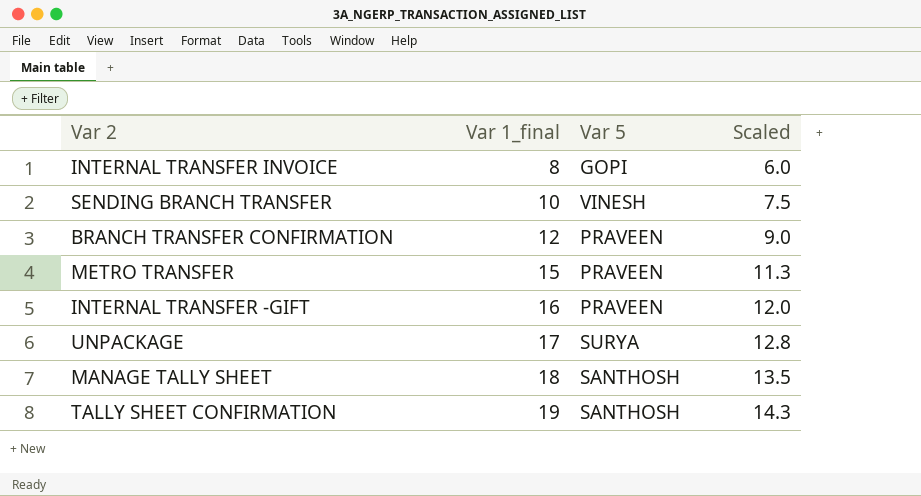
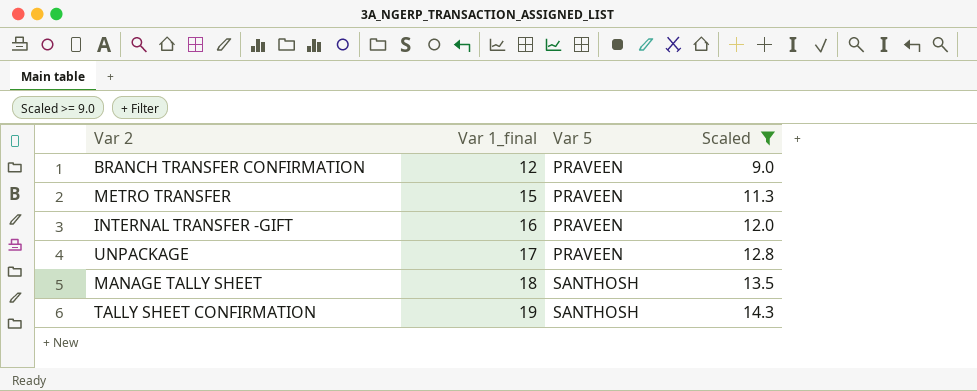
filter: none -> Scaled >= 9.0
UNPACKAGE | Var 5: SURYA -> PRAVEEN

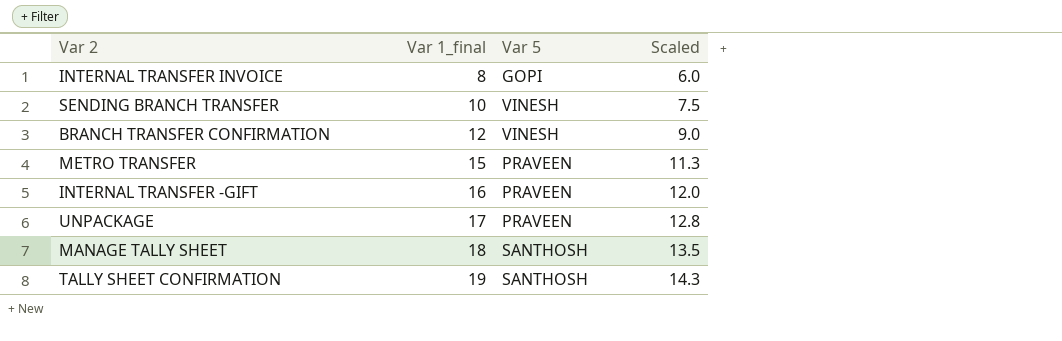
filter: Scaled >= 9.0 -> none
BRANCH TRANSFER CONFIRMATION | Var 5: PRAVEEN -> VINESH

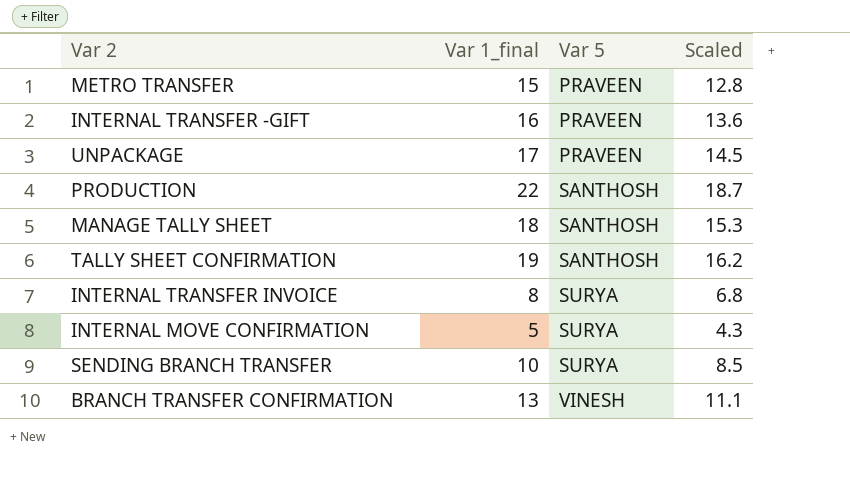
row order: Var 1_final ascending -> Var 5 ascending
column Scaled | formula: [Var 1_final] * 0.75 -> [Var 1_final] * 0.85
row PRODUCTION: none -> 22 | SANTHOSH | 18.7
INTERNAL TRANSFER INVOICE | Var 5: GOPI -> SURYA
row INTERNAL MOVE CONFIRMATION: none -> 5 | SURYA | 4.3
SENDING BRANCH TRANSFER | Var 5: VINESH -> SURYA
BRANCH TRANSFER CONFIRMATION | Var 1_final: 12 -> 13

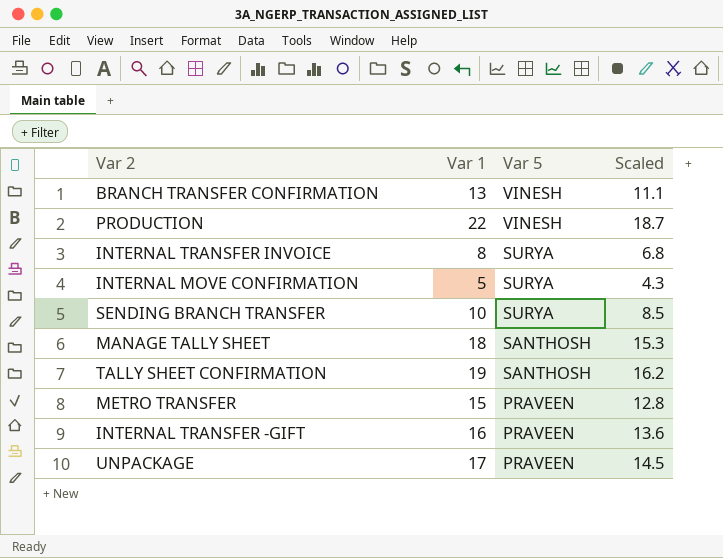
row order: Var 5 ascending -> Var 5 descending
column name: Var 1_final -> Var 1
PRODUCTION | Var 5: SANTHOSH -> VINESH

